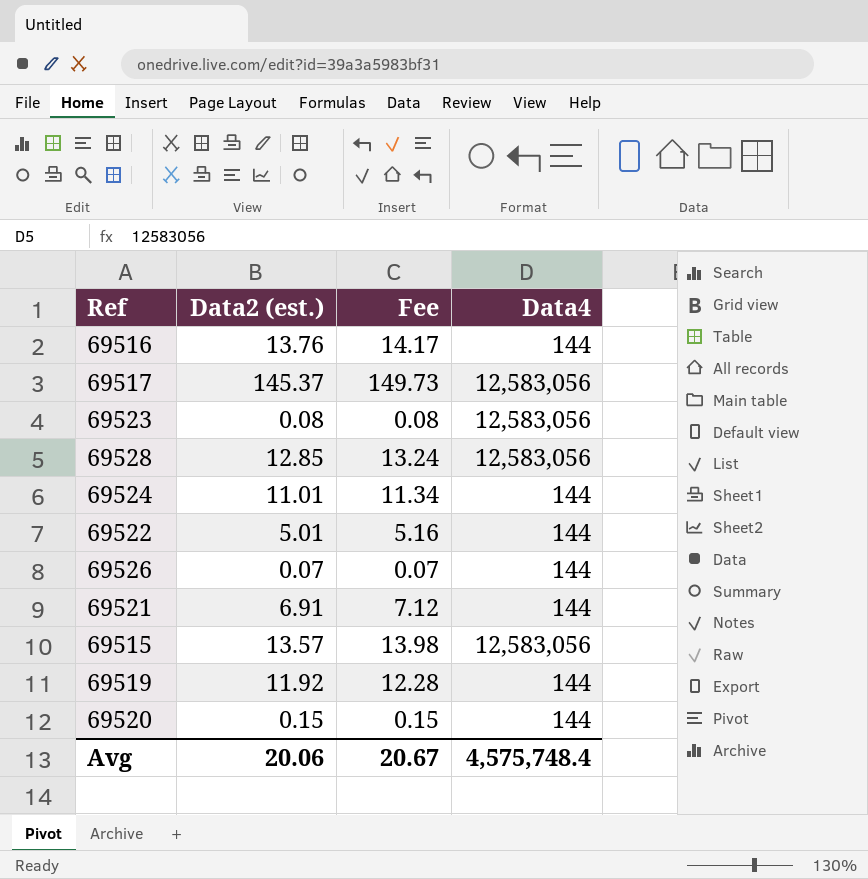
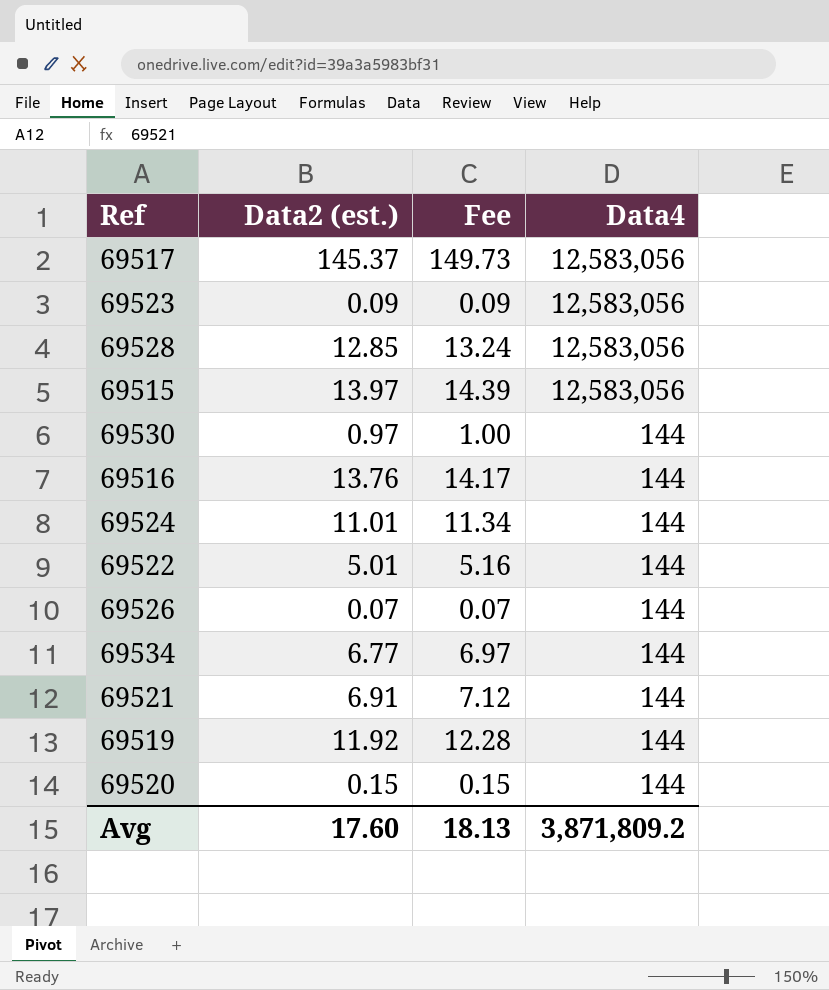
row order: none -> Data4 descending
69523 | Data2 (est.): 0.08 -> 0.09
69523 | Fee: 0.08 -> 0.09
69515 | Data2 (est.): 13.57 -> 13.97
69515 | Fee: 13.98 -> 14.39
row 69530: none -> 0.97 | 1.00 | 144
row 69534: none -> 6.77 | 6.97 | 144
Avg | Data2 (est.): 20.06 -> 17.60
Avg | Fee: 20.67 -> 18.13
Avg | Data4: 4,575,748.4 -> 3,871,809.2

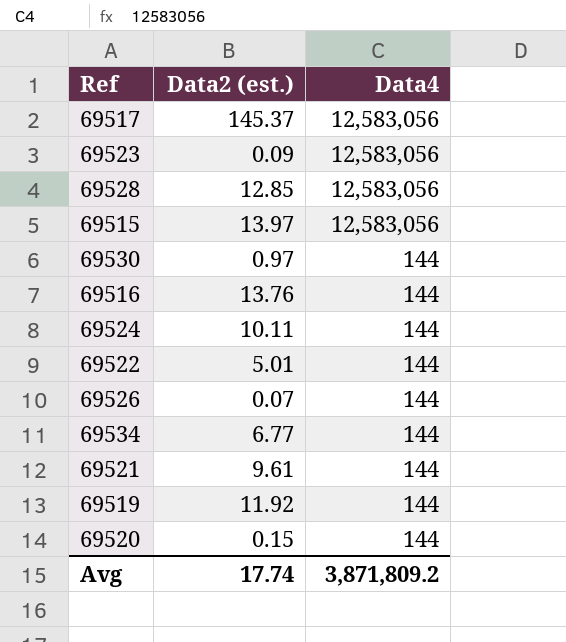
column Fee | formula: [Data2 (est.)] * 1.03 -> none
69524 | Data2 (est.): 11.01 -> 10.11
69521 | Data2 (est.): 6.91 -> 9.61
Avg | Data2 (est.): 17.60 -> 17.74

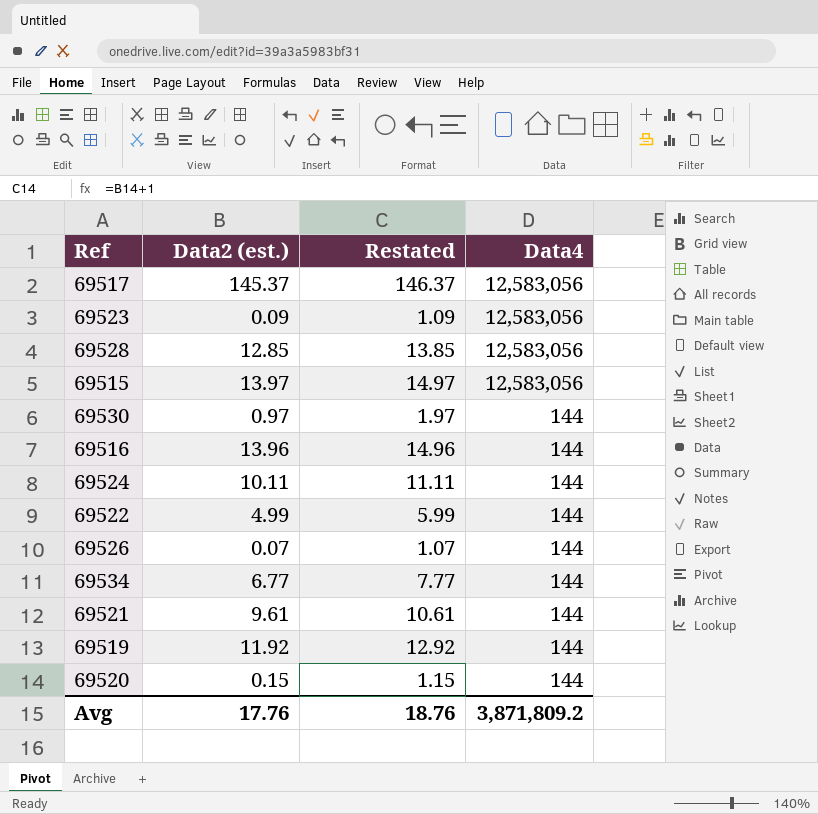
column Restated | formula: none -> [Data2 (est.)] + 1
69516 | Data2 (est.): 13.76 -> 13.96
69522 | Data2 (est.): 5.01 -> 4.99
Avg | Data2 (est.): 17.74 -> 17.76

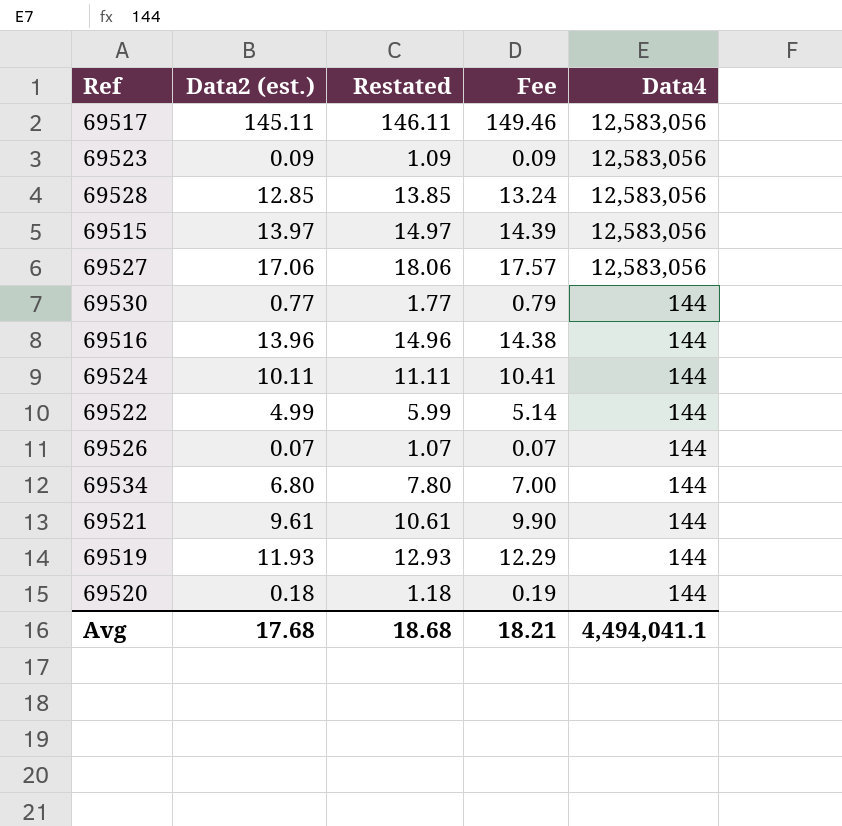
column Fee | formula: none -> [Data2 (est.)] * 1.03
69517 | Data2 (est.): 145.37 -> 145.11
69517 | Restated: 146.37 -> 146.11
row 69527: none -> 17.06 | 18.06 | 17.57 | 12,583,056
69530 | Data2 (est.): 0.97 -> 0.77
69530 | Restated: 1.97 -> 1.77
69534 | Data2 (est.): 6.77 -> 6.80
69534 | Restated: 7.77 -> 7.80
69519 | Data2 (est.): 11.92 -> 11.93
69519 | Restated: 12.92 -> 12.93
69520 | Data2 (est.): 0.15 -> 0.18
69520 | Restated: 1.15 -> 1.18
Avg | Data2 (est.): 17.76 -> 17.68
Avg | Restated: 18.76 -> 18.68
Avg | Data4: 3,871,809.2 -> 4,494,041.1

